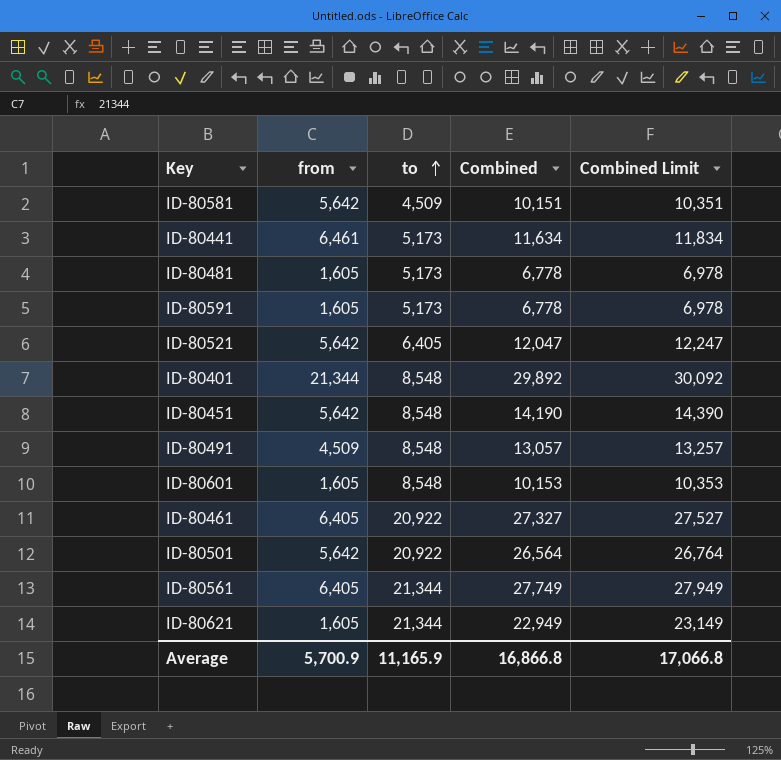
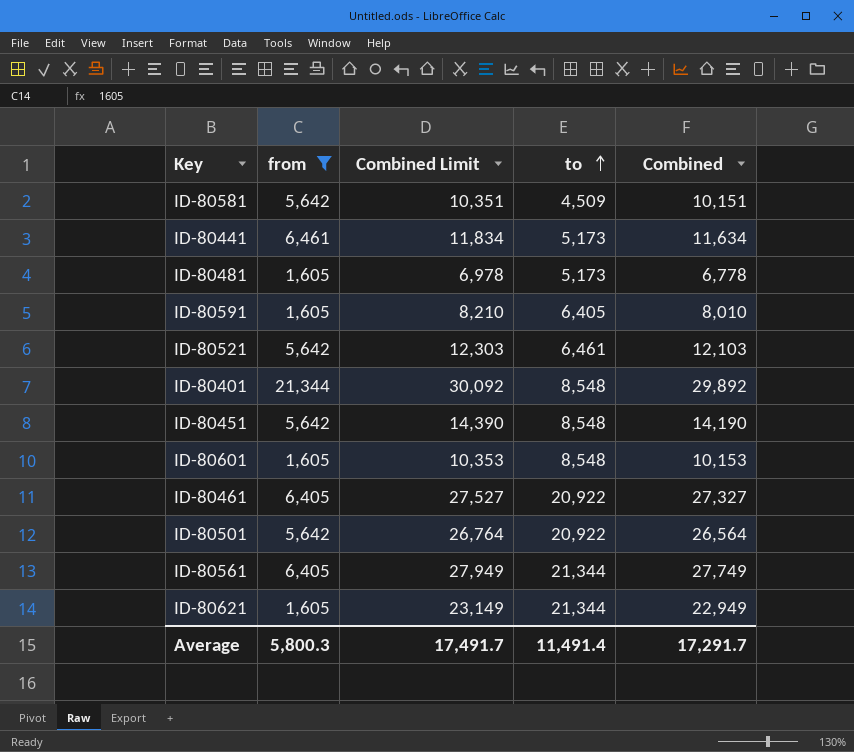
filter: none -> from != 4,509
column Combined Limit | position: 5 -> 3
ID-80591 | Combined Limit: 6,978 -> 8,210
ID-80591 | to: 5,173 -> 6,405
ID-80591 | Combined: 6,778 -> 8,010
ID-80521 | Combined Limit: 12,247 -> 12,303
ID-80521 | to: 6,405 -> 6,461
ID-80521 | Combined: 12,047 -> 12,103
Average | from: 5,700.9 -> 5,800.3
Average | Combined Limit: 17,066.8 -> 17,491.7
Average | to: 11,165.9 -> 11,491.4
Average | Combined: 16,866.8 -> 17,291.7

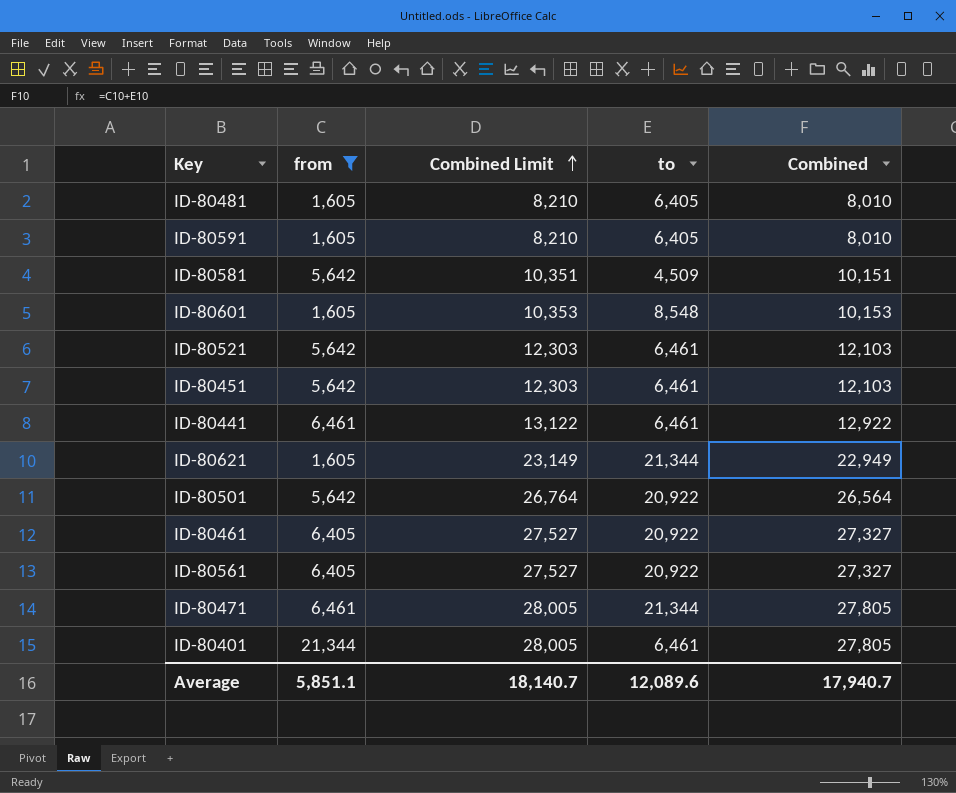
row order: to ascending -> Combined Limit ascending
ID-80481 | Combined Limit: 6,978 -> 8,210
ID-80481 | to: 5,173 -> 6,405
ID-80481 | Combined: 6,778 -> 8,010
ID-80451 | Combined Limit: 14,390 -> 12,303
ID-80451 | to: 8,548 -> 6,461
ID-80451 | Combined: 14,190 -> 12,103
ID-80441 | Combined Limit: 11,834 -> 13,122
ID-80441 | to: 5,173 -> 6,461
ID-80441 | Combined: 11,634 -> 12,922
ID-80561 | Combined Limit: 27,949 -> 27,527
ID-80561 | to: 21,344 -> 20,922
ID-80561 | Combined: 27,749 -> 27,327
row ID-80471: none -> 6,461 | 28,005 | 21,344 | 27,805
ID-80401 | Combined Limit: 30,092 -> 28,005
ID-80401 | to: 8,548 -> 6,461
ID-80401 | Combined: 29,892 -> 27,805
Average | from: 5,800.3 -> 5,851.1
Average | Combined Limit: 17,491.7 -> 18,140.7
Average | to: 11,491.4 -> 12,089.6
Average | Combined: 17,291.7 -> 17,940.7

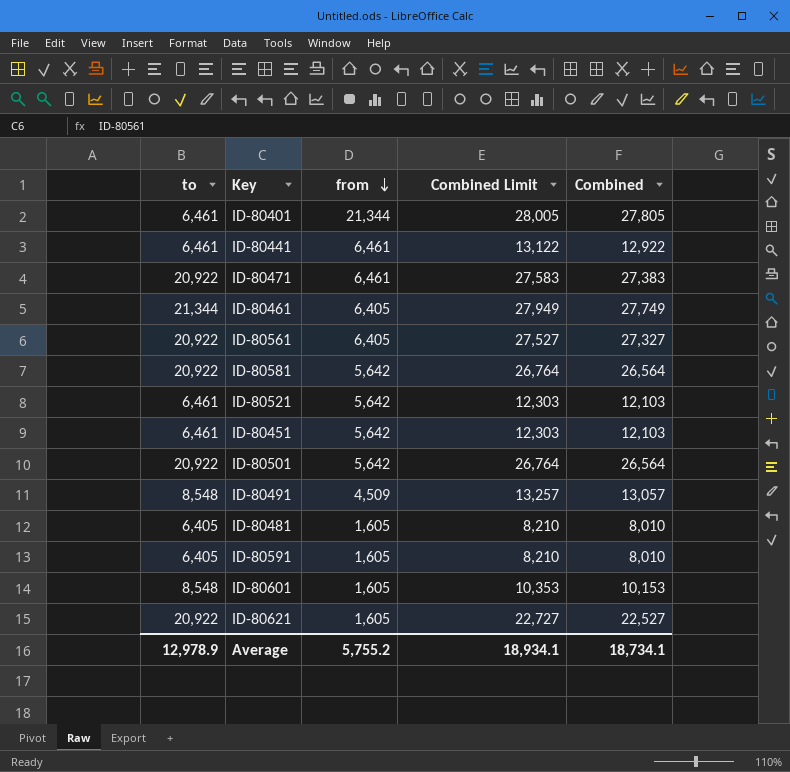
filter: from != 4,509 -> none
row order: Combined Limit ascending -> from descending
column to | position: 4 -> 1
ID-80471 | to: 21,344 -> 20,922
ID-80471 | Combined Limit: 28,005 -> 27,583
ID-80471 | Combined: 27,805 -> 27,383
ID-80461 | to: 20,922 -> 21,344
ID-80461 | Combined Limit: 27,527 -> 27,949
ID-80461 | Combined: 27,327 -> 27,749
ID-80581 | to: 4,509 -> 20,922
ID-80581 | Combined Limit: 10,351 -> 26,764
ID-80581 | Combined: 10,151 -> 26,564
ID-80621 | to: 21,344 -> 20,922
ID-80621 | Combined Limit: 23,149 -> 22,727
ID-80621 | Combined: 22,949 -> 22,527
Average | to: 12,089.6 -> 12,978.9
Average | from: 5,851.1 -> 5,755.2
Average | Combined Limit: 18,140.7 -> 18,934.1
Average | Combined: 17,940.7 -> 18,734.1

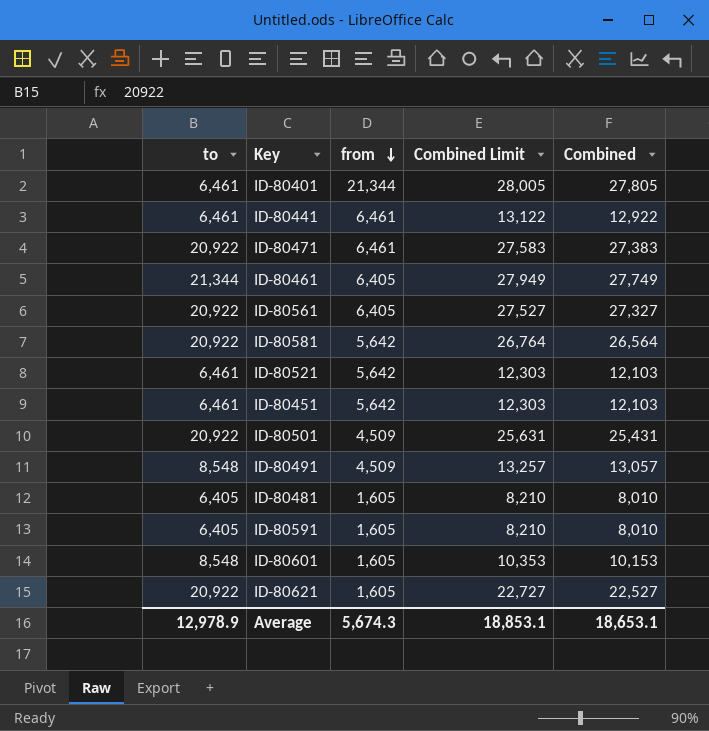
ID-80501 | from: 5,642 -> 4,509
ID-80501 | Combined Limit: 26,764 -> 25,631
ID-80501 | Combined: 26,564 -> 25,431
Average | from: 5,755.2 -> 5,674.3
Average | Combined Limit: 18,934.1 -> 18,853.1
Average | Combined: 18,734.1 -> 18,653.1

